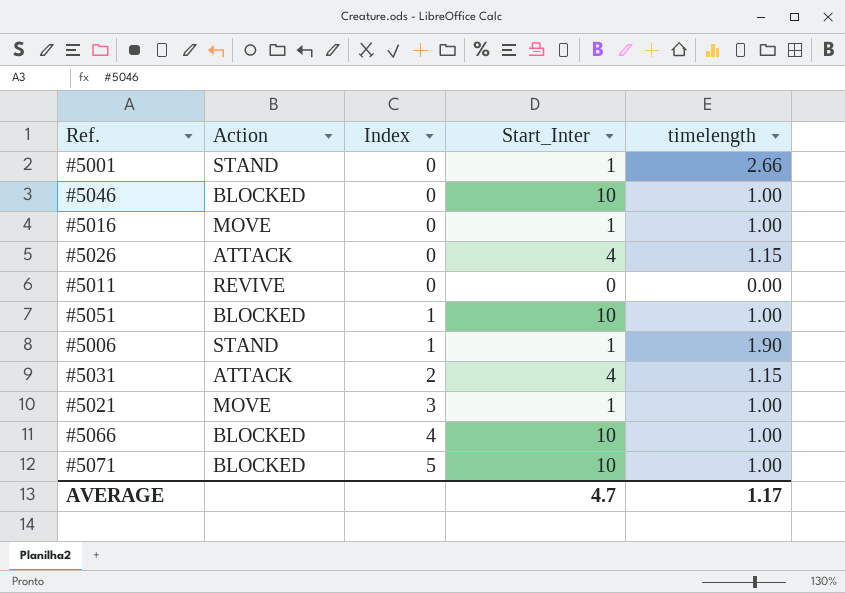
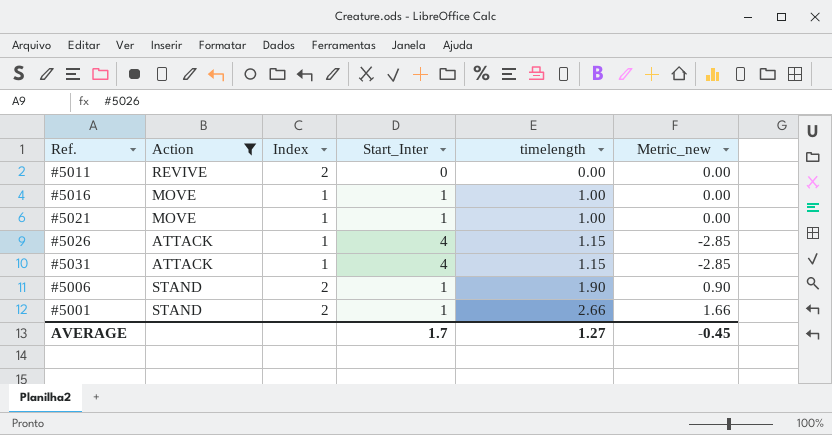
filter: none -> Action != BLOCKED
row order: Index ascending -> timelength ascending
column Metric_new | formula: none -> [timelength] - [Start_Inter]
#5011 | Index: 0 -> 2
#5016 | Index: 0 -> 1
#5021 | Index: 3 -> 1
#5026 | Index: 0 -> 1
#5031 | Index: 2 -> 1
#5006 | Index: 1 -> 2
#5001 | Index: 0 -> 2
AVERAGE | Start_Inter: 4.7 -> 1.7
AVERAGE | timelength: 1.17 -> 1.27

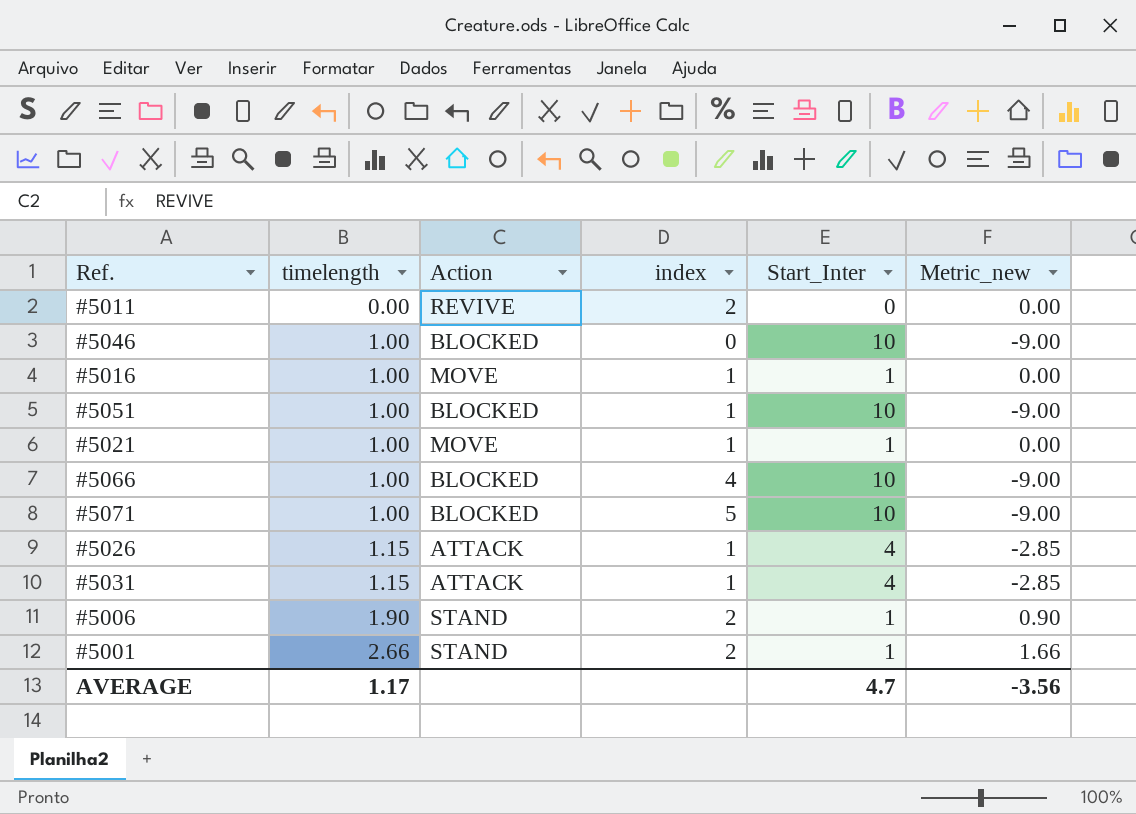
filter: Action != BLOCKED -> none
column timelength | position: 5 -> 2
column name: Index -> index
AVERAGE | timelength: 1.27 -> 1.17
AVERAGE | Start_Inter: 1.7 -> 4.7
AVERAGE | Metric_new: -0.45 -> -3.56

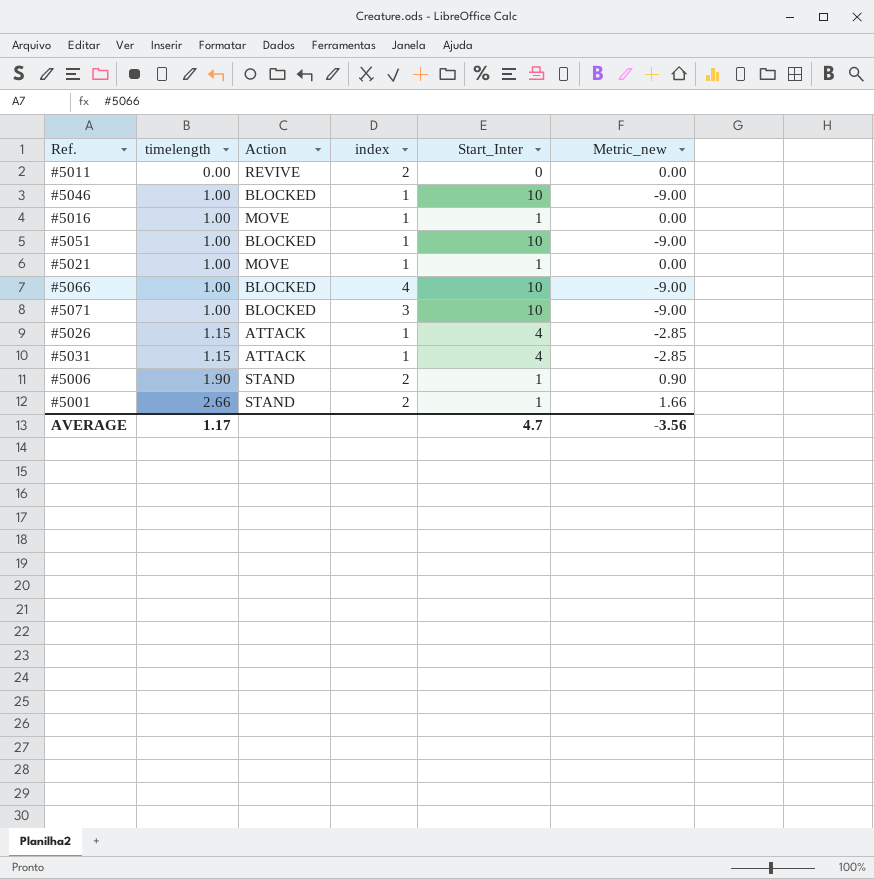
#5046 | index: 0 -> 1
#5071 | index: 5 -> 3

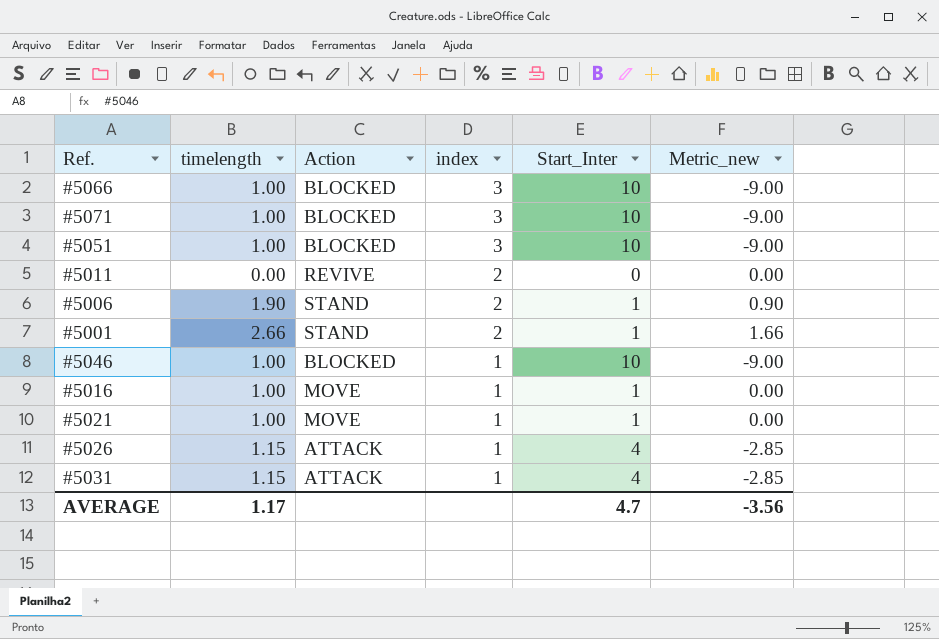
row order: timelength ascending -> index descending
#5066 | index: 4 -> 3
#5051 | index: 1 -> 3

